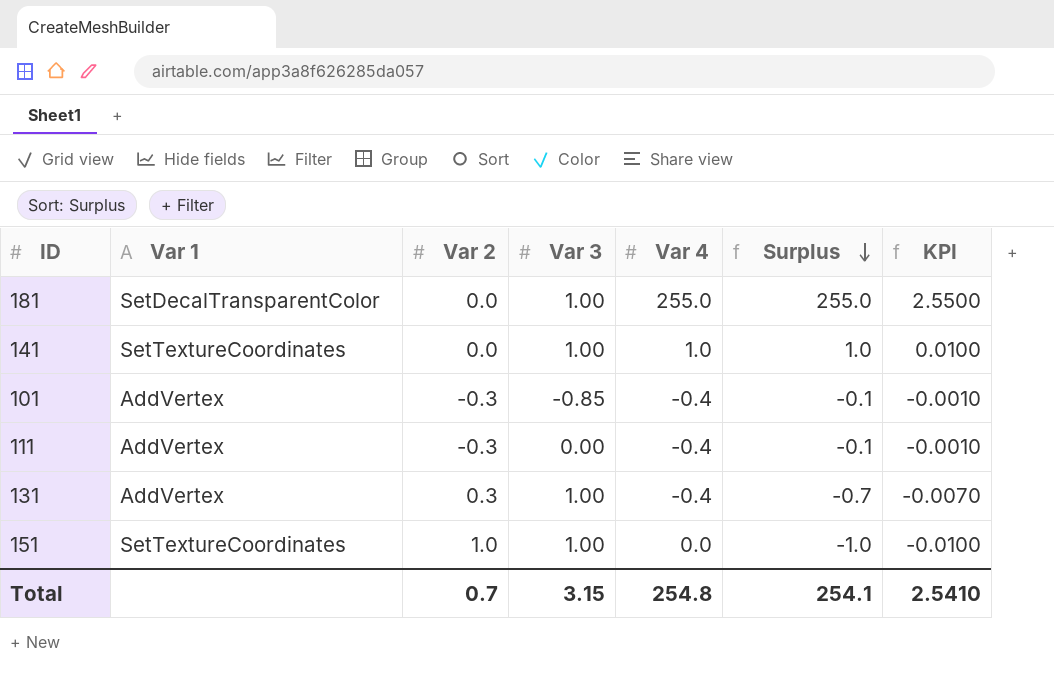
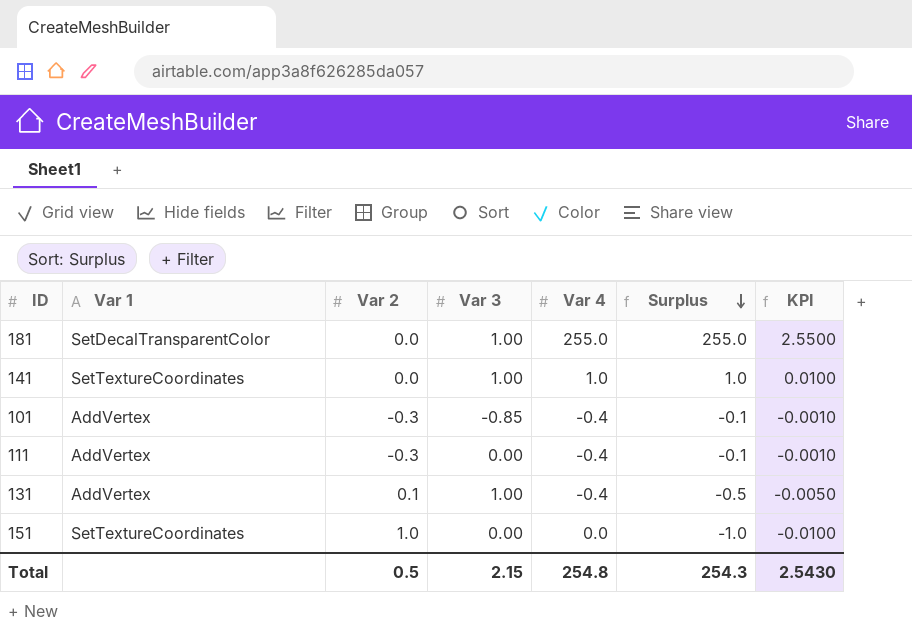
131 | Var 2: 0.3 -> 0.1
131 | Surplus: -0.7 -> -0.5
131 | KPI: -0.0070 -> -0.0050
151 | Var 3: 1.00 -> 0.00
Total | Var 2: 0.7 -> 0.5
Total | Var 3: 3.15 -> 2.15
Total | Surplus: 254.1 -> 254.3
Total | KPI: 2.5410 -> 2.5430

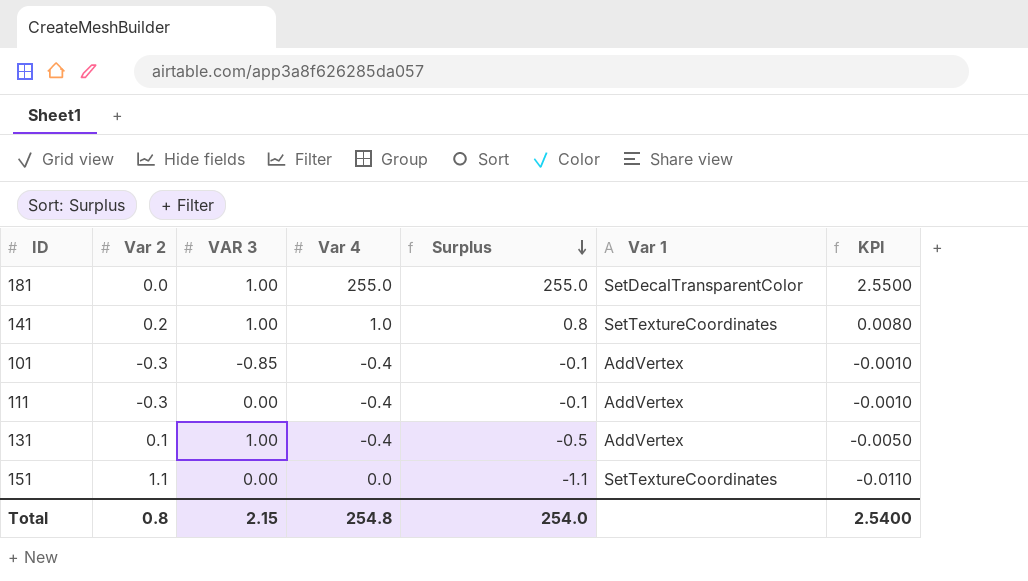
column name: Var 3 -> VAR 3
column Var 1 | position: 2 -> 6
141 | Var 2: 0.0 -> 0.2
141 | Surplus: 1.0 -> 0.8
141 | KPI: 0.0100 -> 0.0080
151 | Var 2: 1.0 -> 1.1
151 | Surplus: -1.0 -> -1.1
151 | KPI: -0.0100 -> -0.0110
Total | Var 2: 0.5 -> 0.8
Total | Surplus: 254.3 -> 254.0
Total | KPI: 2.5430 -> 2.5400

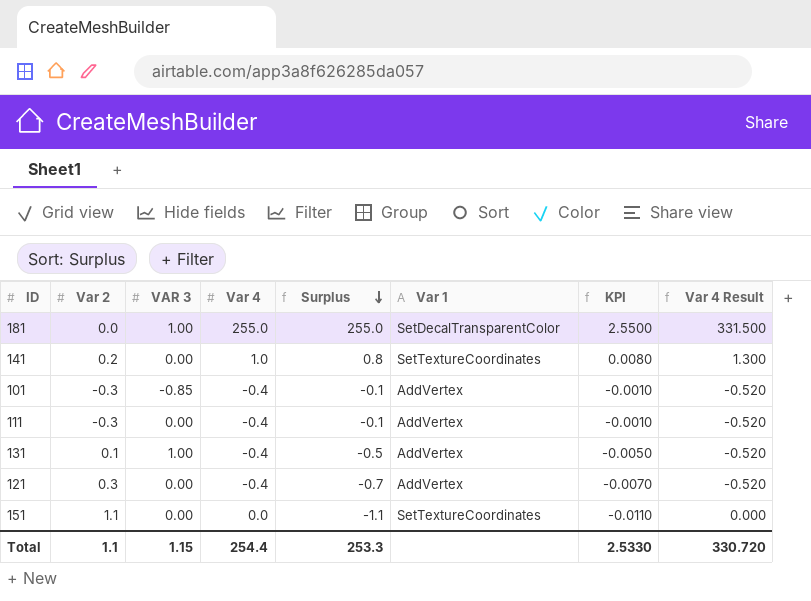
column Var 4 Result | formula: none -> [Var 4] * 1.3
141 | VAR 3: 1.00 -> 0.00
row 121: none -> 0.3 | 0.00 | -0.4 | -0.7 | AddVertex | -0.0070 | -0.520
Total | Var 2: 0.8 -> 1.1
Total | VAR 3: 2.15 -> 1.15
Total | Var 4: 254.8 -> 254.4
Total | Surplus: 254.0 -> 253.3
Total | KPI: 2.5400 -> 2.5330

